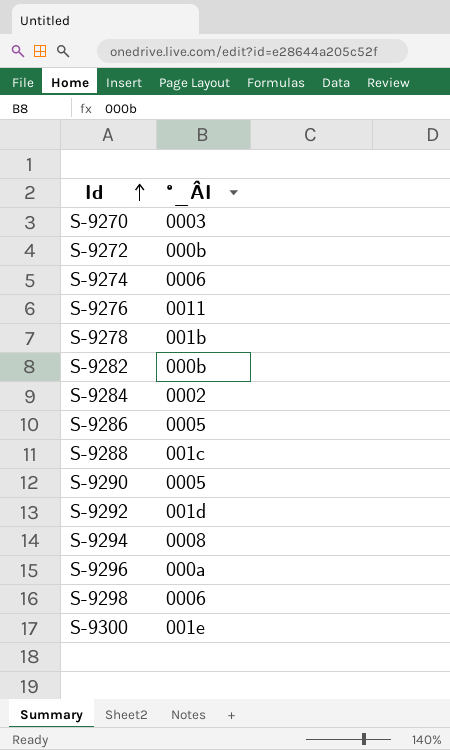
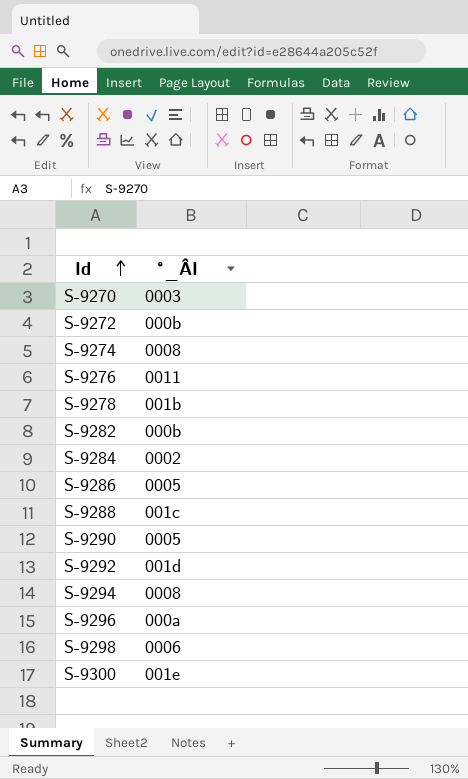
S-9274 | °_ÂI: 0006 -> 0008

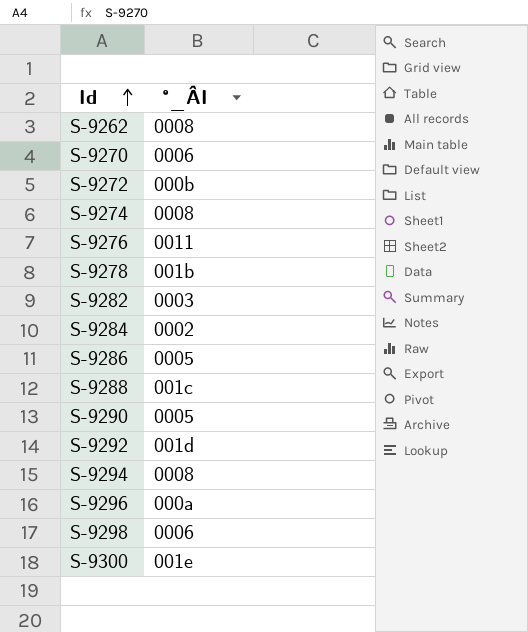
row S-9262: none -> 0008
S-9270 | °_ÂI: 0003 -> 0006
S-9282 | °_ÂI: 000b -> 0003

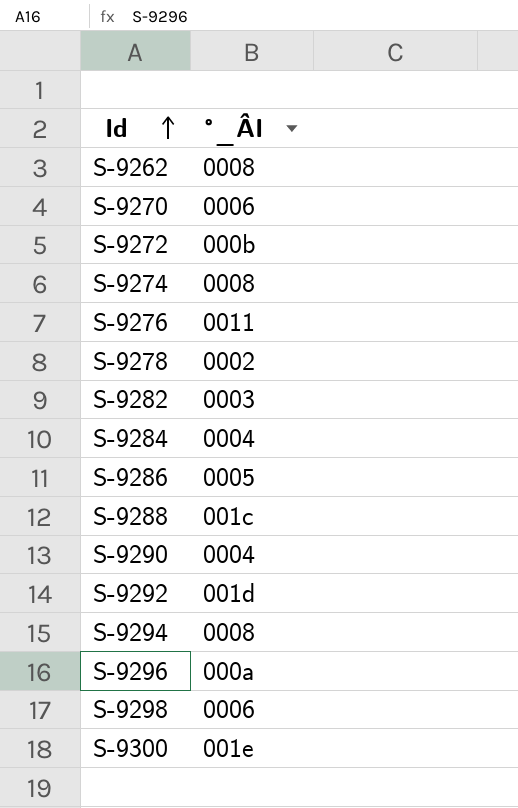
S-9278 | °_ÂI: 001b -> 0002
S-9284 | °_ÂI: 0002 -> 0004
S-9290 | °_ÂI: 0005 -> 0004

